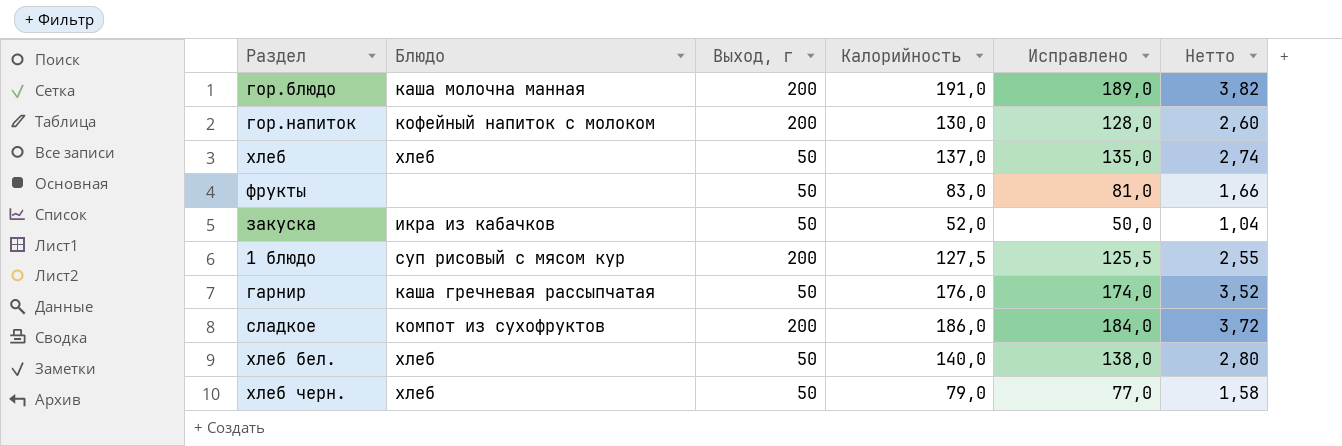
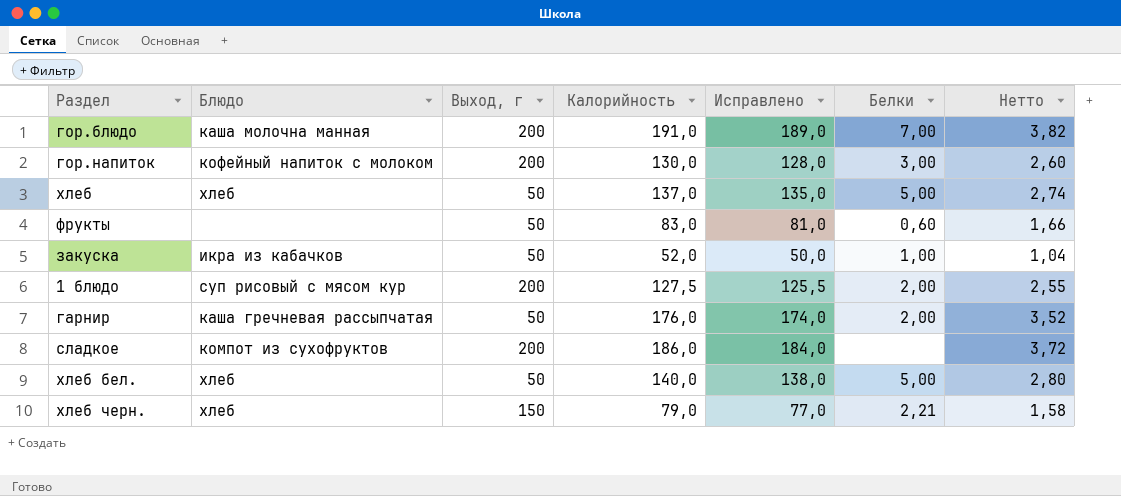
column Белки | position: none -> 6
хлеб черн. | Выход, г: 50 -> 150

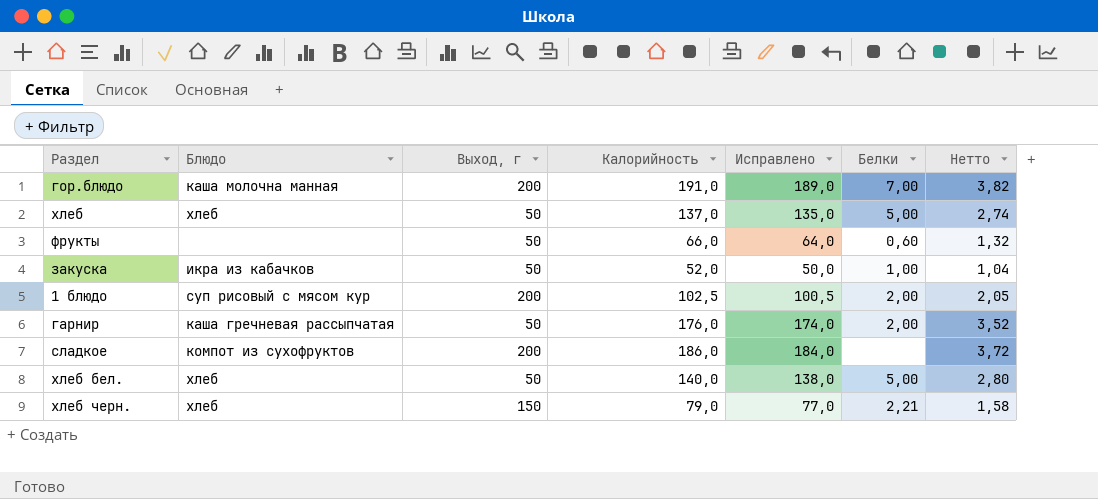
row гор.напиток: кофейный напиток с молоком | 200 | 130,0 | 128,0 | 3,00 | 2,60 -> none
фрукты | Калорийность: 83,0 -> 66,0
фрукты | Исправлено: 81,0 -> 64,0
фрукты | Нетто: 1,66 -> 1,32
1 блюдо | Калорийность: 127,5 -> 102,5
1 блюдо | Исправлено: 125,5 -> 100,5
1 блюдо | Нетто: 2,55 -> 2,05

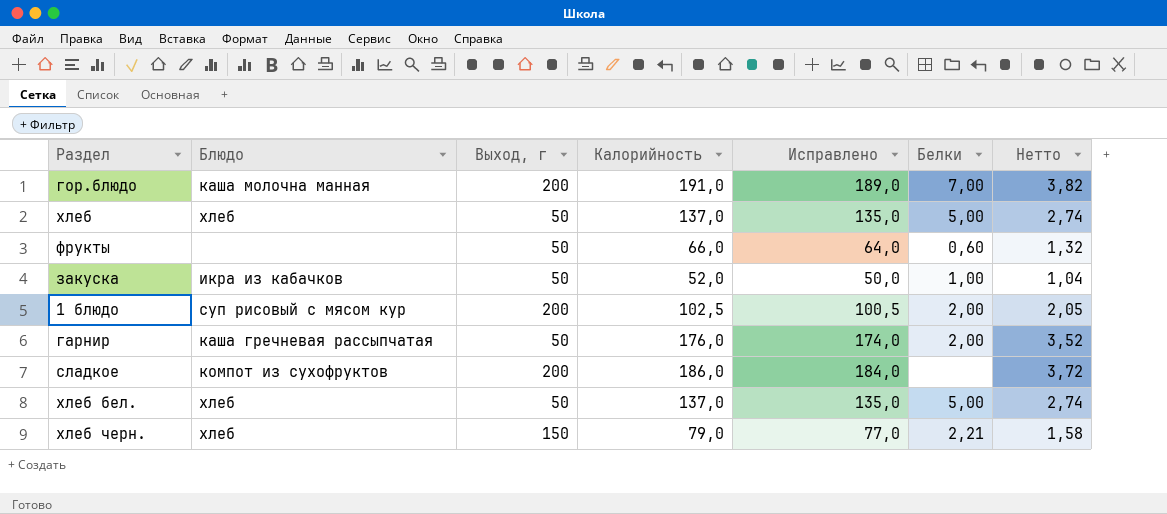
хлеб бел. | Калорийность: 140,0 -> 137,0
хлеб бел. | Исправлено: 138,0 -> 135,0
хлеб бел. | Нетто: 2,80 -> 2,74

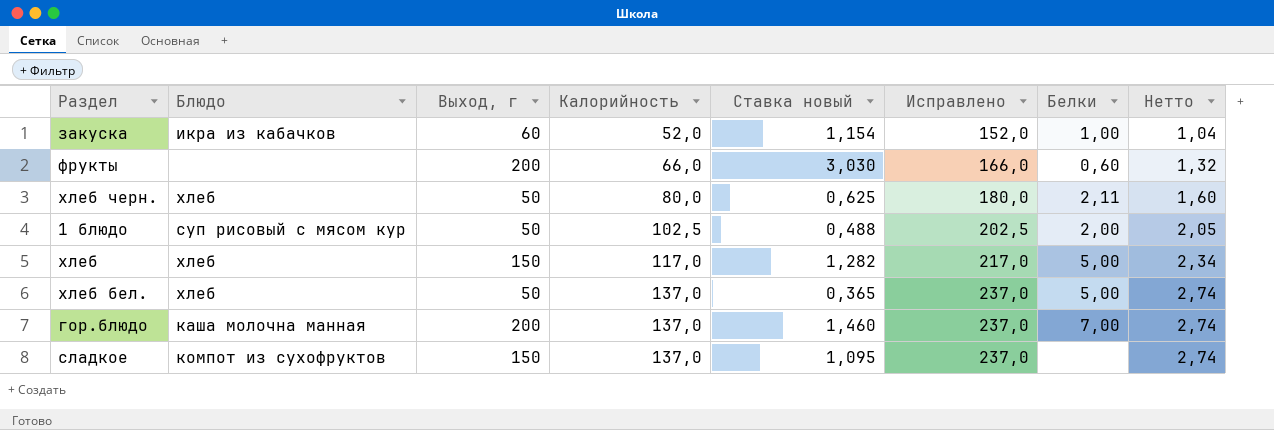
row order: none -> Калорийность ascending
column Ставка новый | formula: none -> [Выход, г] / [Калорийность]
column Исправлено | formula: [Калорийность] - 2 -> [Калорийность] + 100
row гарнир: каша гречневая рассыпчатая | 50 | 176,0 | 174,0 | 2,00 | 3,52 -> none
закуска | Выход, г: 50 -> 60
фрукты | Выход, г: 50 -> 200
хлеб черн. | Выход, г: 150 -> 50
хлеб черн. | Калорийность: 79,0 -> 80,0
хлеб черн. | Белки: 2,21 -> 2,11
хлеб черн. | Нетто: 1,58 -> 1,60
1 блюдо | Выход, г: 200 -> 50
хлеб | Выход, г: 50 -> 150
хлеб | Калорийность: 137,0 -> 117,0
хлеб | Нетто: 2,74 -> 2,34
гор.блюдо | Калорийность: 191,0 -> 137,0
гор.блюдо | Нетто: 3,82 -> 2,74
сладкое | Выход, г: 200 -> 150
сладкое | Калорийность: 186,0 -> 137,0
сладкое | Нетто: 3,72 -> 2,74

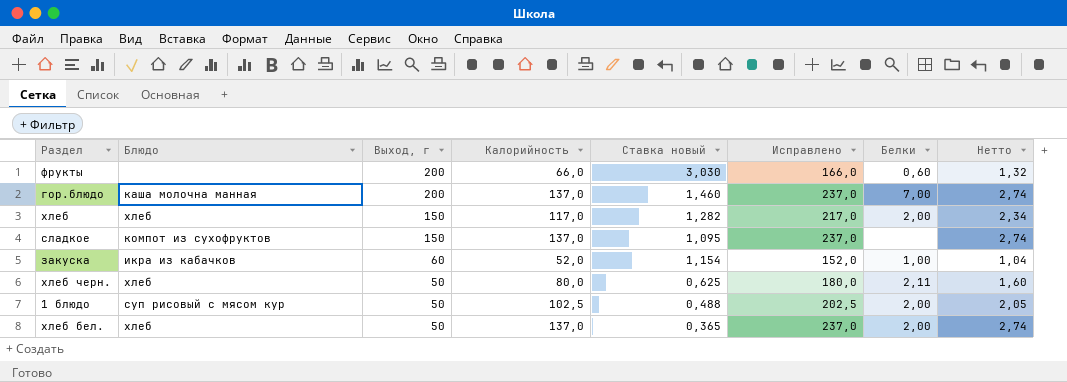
row order: Калорийность ascending -> Выход, г descending
хлеб | Белки: 5,00 -> 2,00
хлеб бел. | Белки: 5,00 -> 2,00

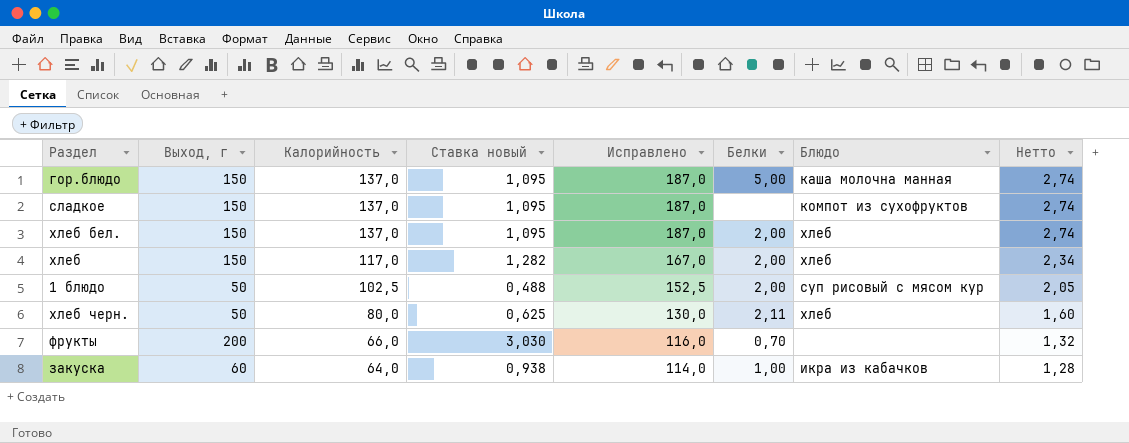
row order: Выход, г descending -> Калорийность descending
column Исправлено | formula: [Калорийность] + 100 -> [Калорийность] + 50
column Блюдо | position: 2 -> 7
гор.блюдо | Выход, г: 200 -> 150
гор.блюдо | Ставка новый: 1,460 -> 1,095
гор.блюдо | Белки: 7,00 -> 5,00
хлеб бел. | Выход, г: 50 -> 150
хлеб бел. | Ставка новый: 0,365 -> 1,095
фрукты | Белки: 0,60 -> 0,70
закуска | Калорийность: 52,0 -> 64,0
закуска | Ставка новый: 1,154 -> 0,938
закуска | Нетто: 1,04 -> 1,28

